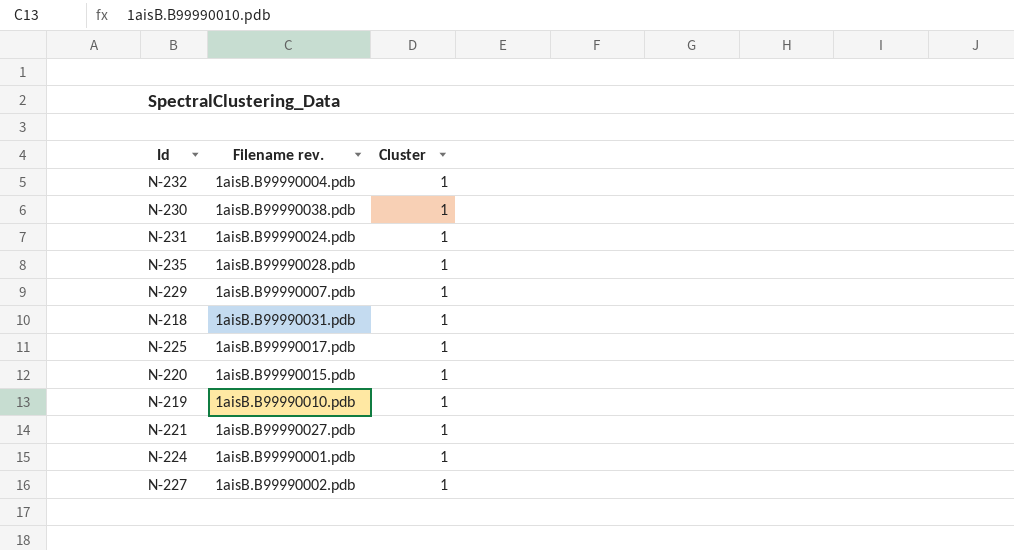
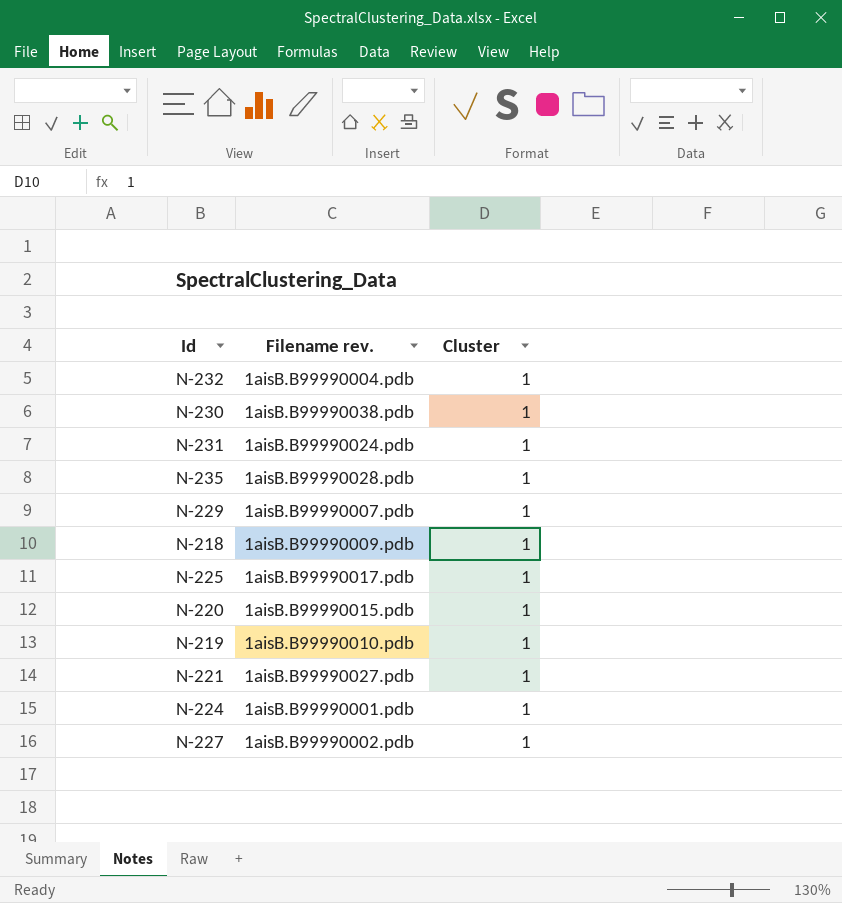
N-218 | Filename rev.: 1aisB.B99990031.pdb -> 1aisB.B99990009.pdb

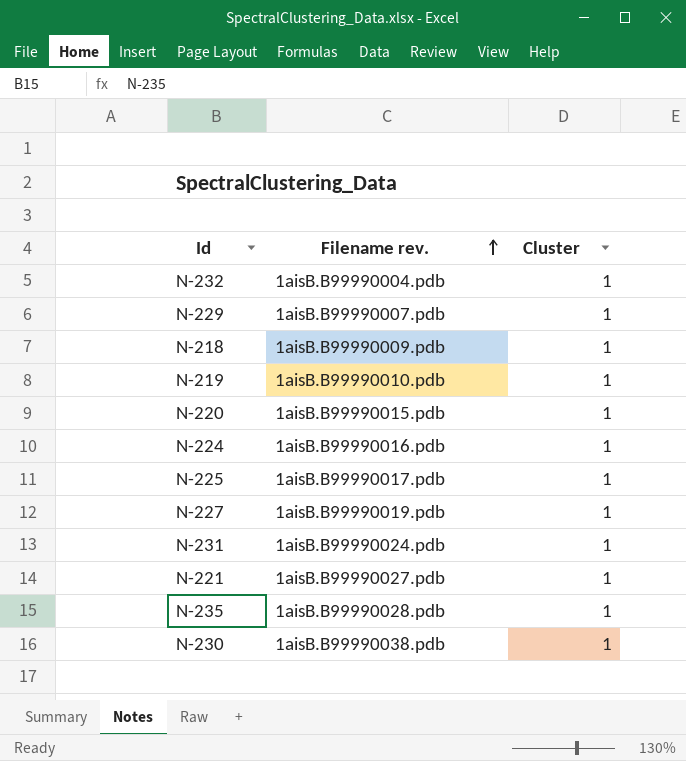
row order: none -> Filename rev. ascending
N-224 | Filename rev.: 1aisB.B99990001.pdb -> 1aisB.B99990016.pdb
N-227 | Filename rev.: 1aisB.B99990002.pdb -> 1aisB.B99990019.pdb

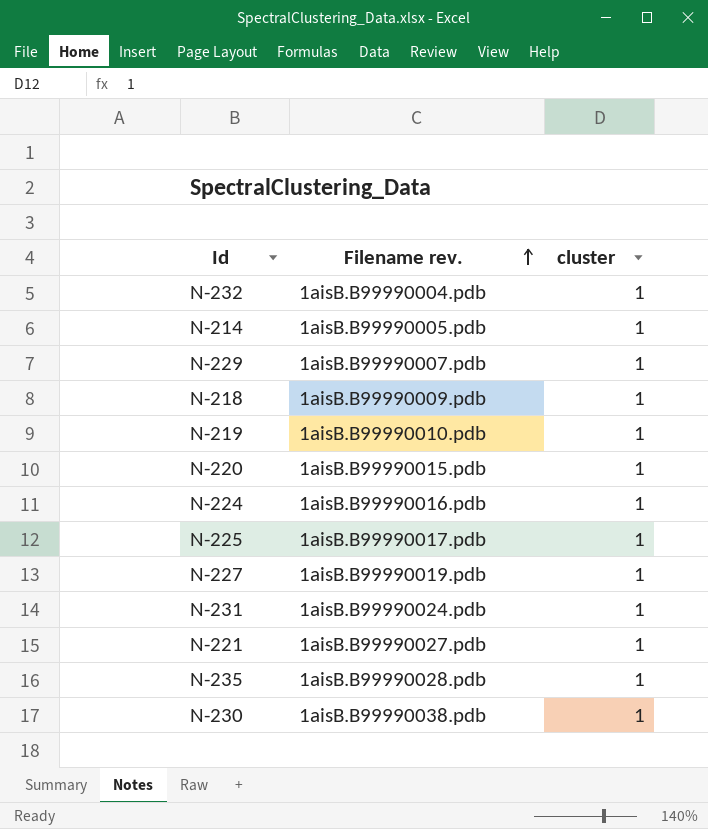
column name: Cluster -> cluster
row N-214: none -> 1aisB.B99990005.pdb | 1

